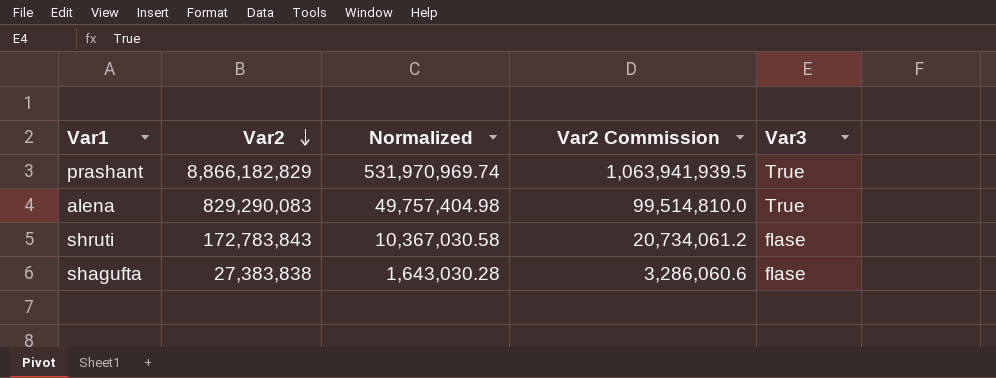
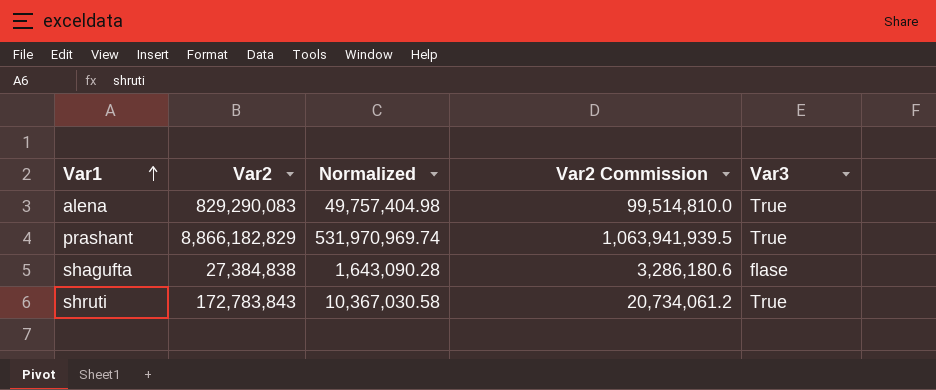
row order: Var2 descending -> Var1 ascending
shagufta | Var2: 27,383,838 -> 27,384,838
shagufta | Normalized: 1,643,030.28 -> 1,643,090.28
shagufta | Var2 Commission: 3,286,060.6 -> 3,286,180.6
shruti | Var3: flase -> True

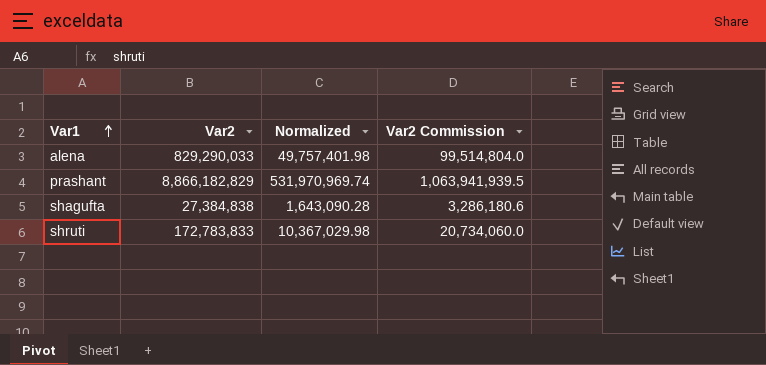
column Var3 | position: 5 -> none
alena | Var2: 829,290,083 -> 829,290,033
alena | Normalized: 49,757,404.98 -> 49,757,401.98
alena | Var2 Commission: 99,514,810.0 -> 99,514,804.0
shruti | Var2: 172,783,843 -> 172,783,833
shruti | Normalized: 10,367,030.58 -> 10,367,029.98
shruti | Var2 Commission: 20,734,061.2 -> 20,734,060.0

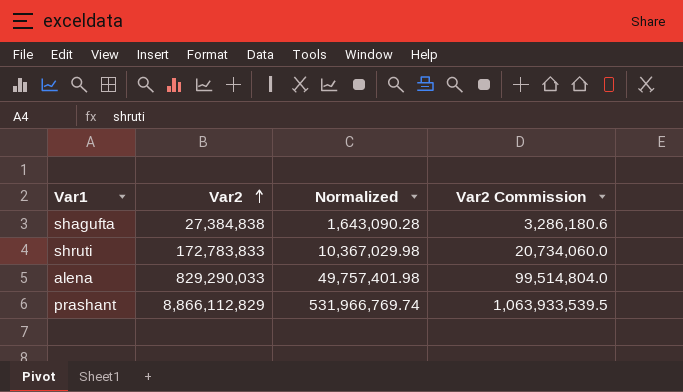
row order: Var1 ascending -> Var2 ascending
prashant | Var2: 8,866,182,829 -> 8,866,112,829
prashant | Normalized: 531,970,969.74 -> 531,966,769.74
prashant | Var2 Commission: 1,063,941,939.5 -> 1,063,933,539.5

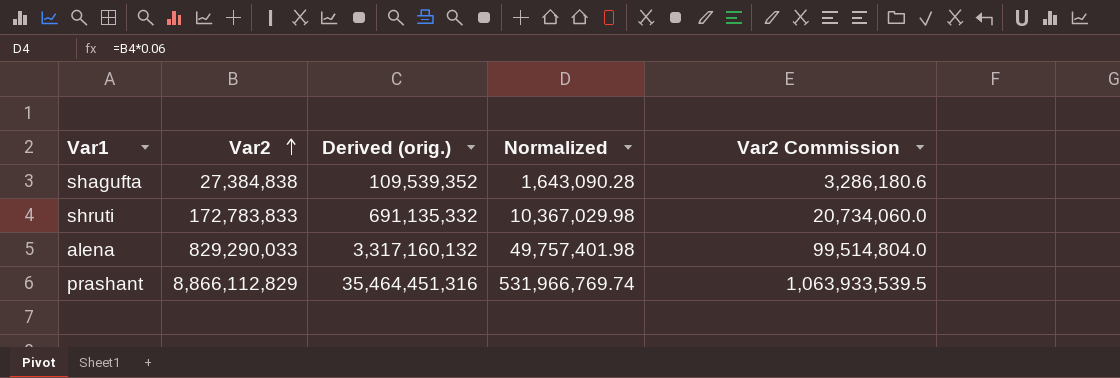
column Derived (orig.) | formula: none -> [Var2] * 4

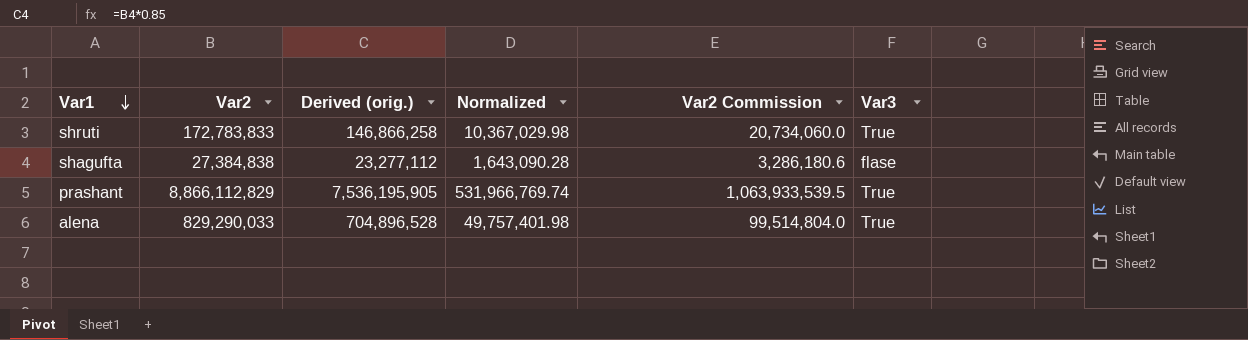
row order: Var2 ascending -> Var1 descending
column Derived (orig.) | formula: [Var2] * 4 -> [Var2] * 0.85
column Var3 | position: none -> 6

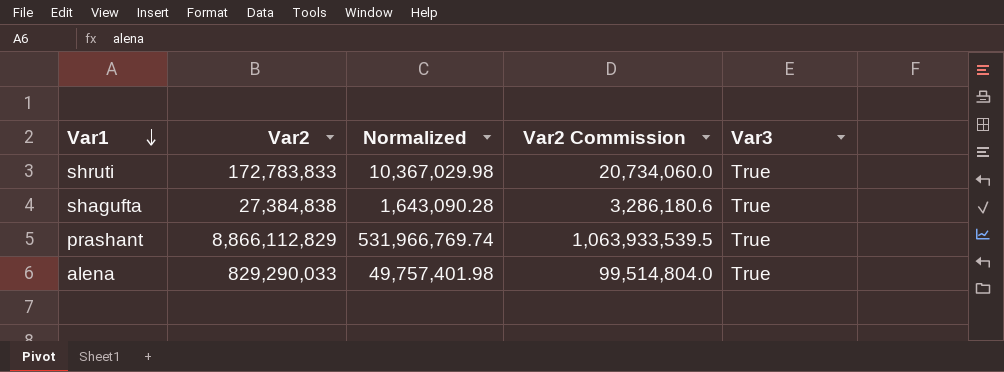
column Derived (orig.) | formula: [Var2] * 0.85 -> none
shagufta | Var3: flase -> True

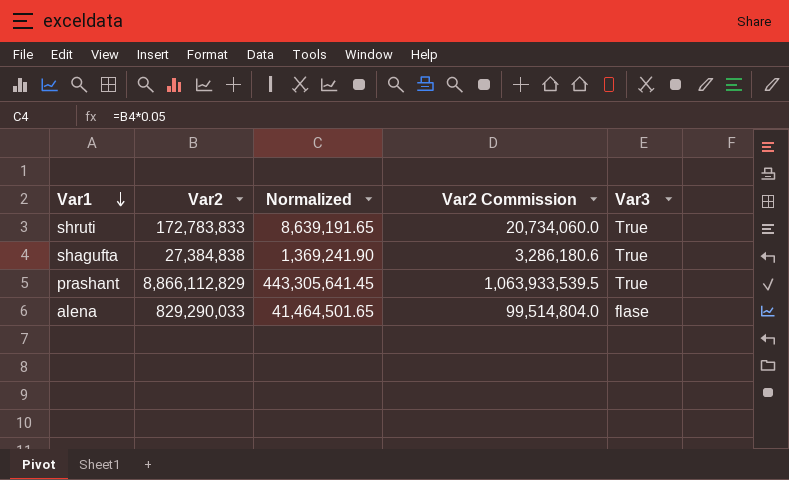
column Normalized | formula: [Var2] * 0.06 -> [Var2] * 0.05
alena | Var3: True -> flase

